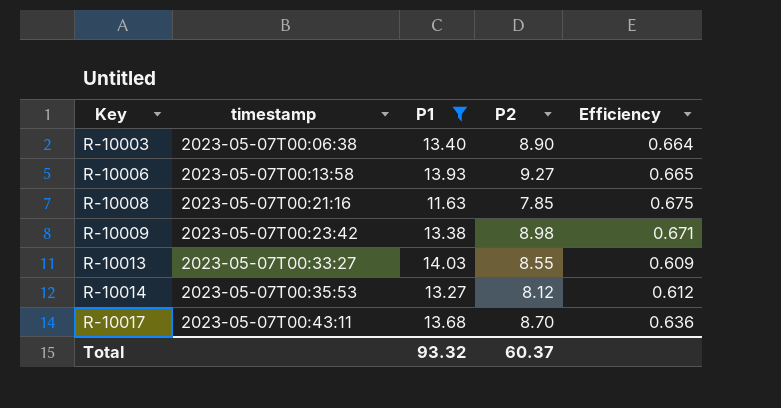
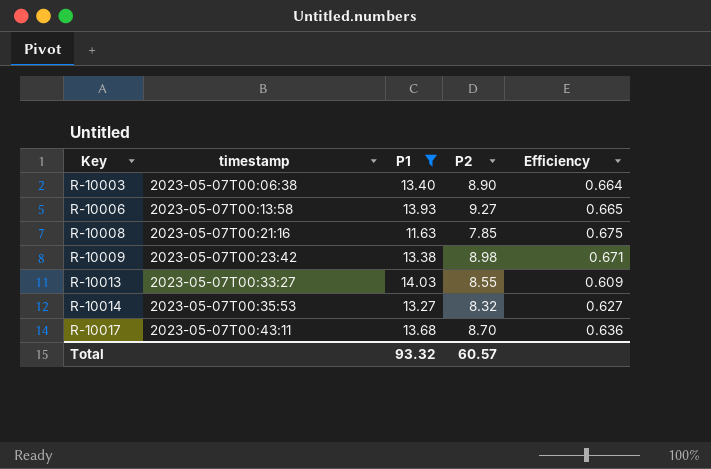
R-10014 | P2: 8.12 -> 8.32
R-10014 | Efficiency: 0.612 -> 0.627
Total | P2: 60.37 -> 60.57

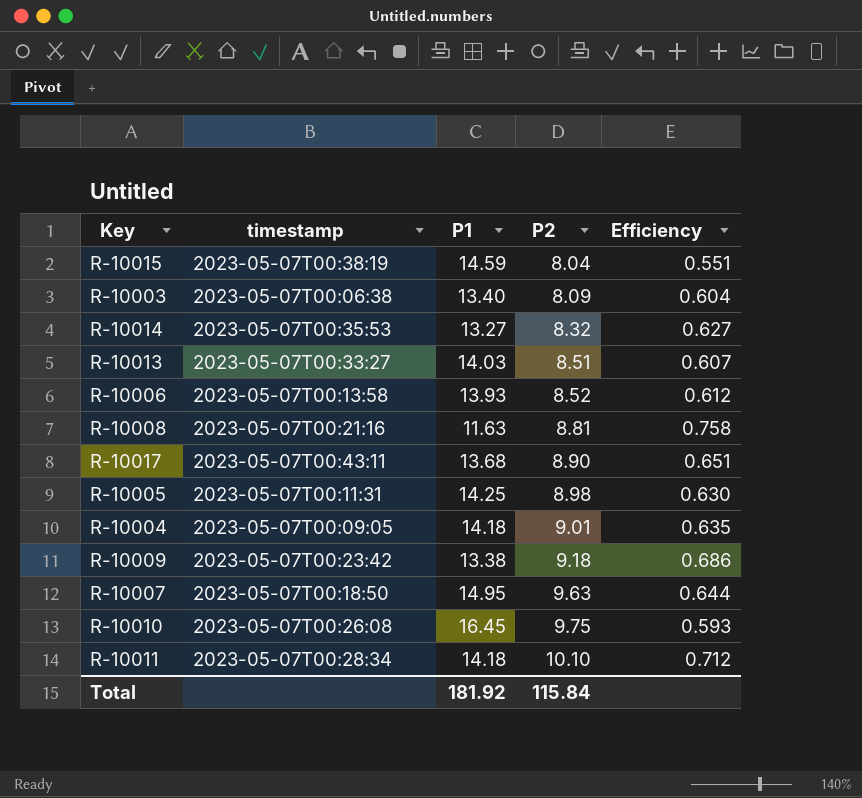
filter: P1 <= 14.03 -> none
row order: Key ascending -> P2 ascending
R-10003 | P2: 8.90 -> 8.09
R-10003 | Efficiency: 0.664 -> 0.604
R-10013 | P2: 8.55 -> 8.51
R-10013 | Efficiency: 0.609 -> 0.607
R-10006 | P2: 9.27 -> 8.52
R-10006 | Efficiency: 0.665 -> 0.612
R-10008 | P2: 7.85 -> 8.81
R-10008 | Efficiency: 0.675 -> 0.758
R-10017 | P2: 8.70 -> 8.90
R-10017 | Efficiency: 0.636 -> 0.651
R-10009 | P2: 8.98 -> 9.18
R-10009 | Efficiency: 0.671 -> 0.686
Total | P1: 93.32 -> 181.92
Total | P2: 60.57 -> 115.84

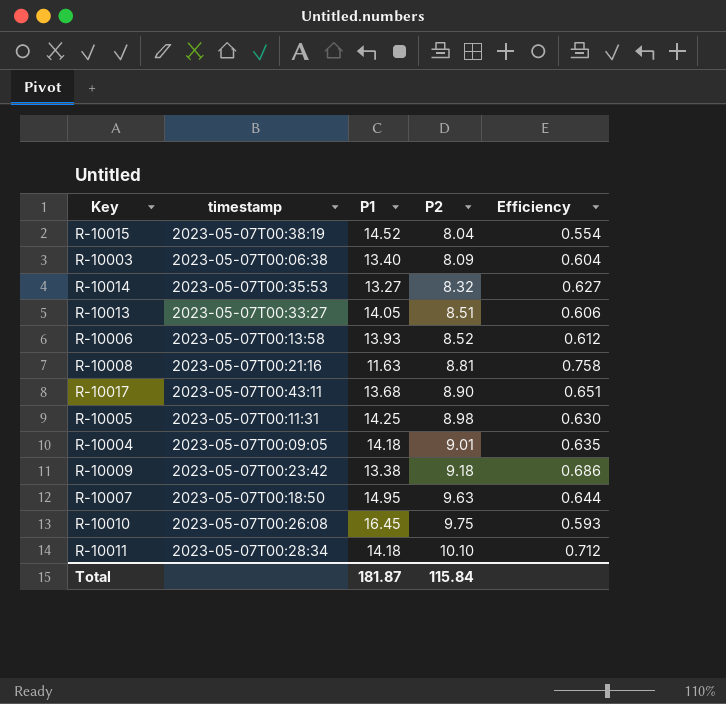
R-10015 | P1: 14.59 -> 14.52
R-10015 | Efficiency: 0.551 -> 0.554
R-10013 | P1: 14.03 -> 14.05
R-10013 | Efficiency: 0.607 -> 0.606
Total | P1: 181.92 -> 181.87

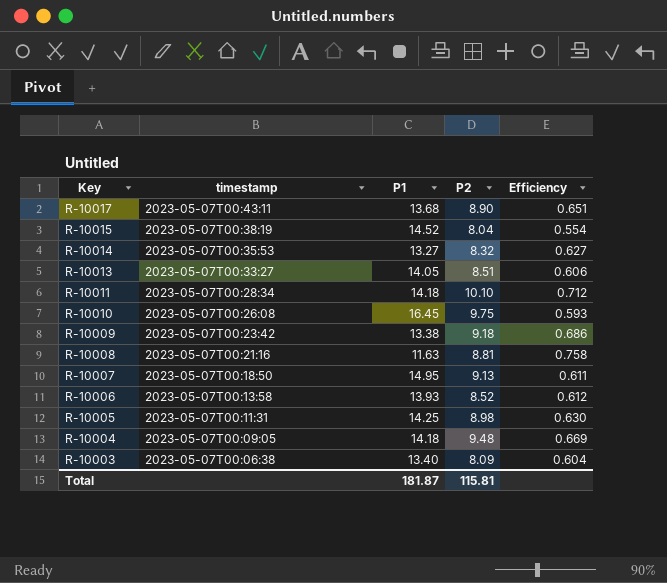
row order: P2 ascending -> Key descending
R-10007 | P2: 9.63 -> 9.13
R-10007 | Efficiency: 0.644 -> 0.611
R-10004 | P2: 9.01 -> 9.48
R-10004 | Efficiency: 0.635 -> 0.669
Total | P2: 115.84 -> 115.81

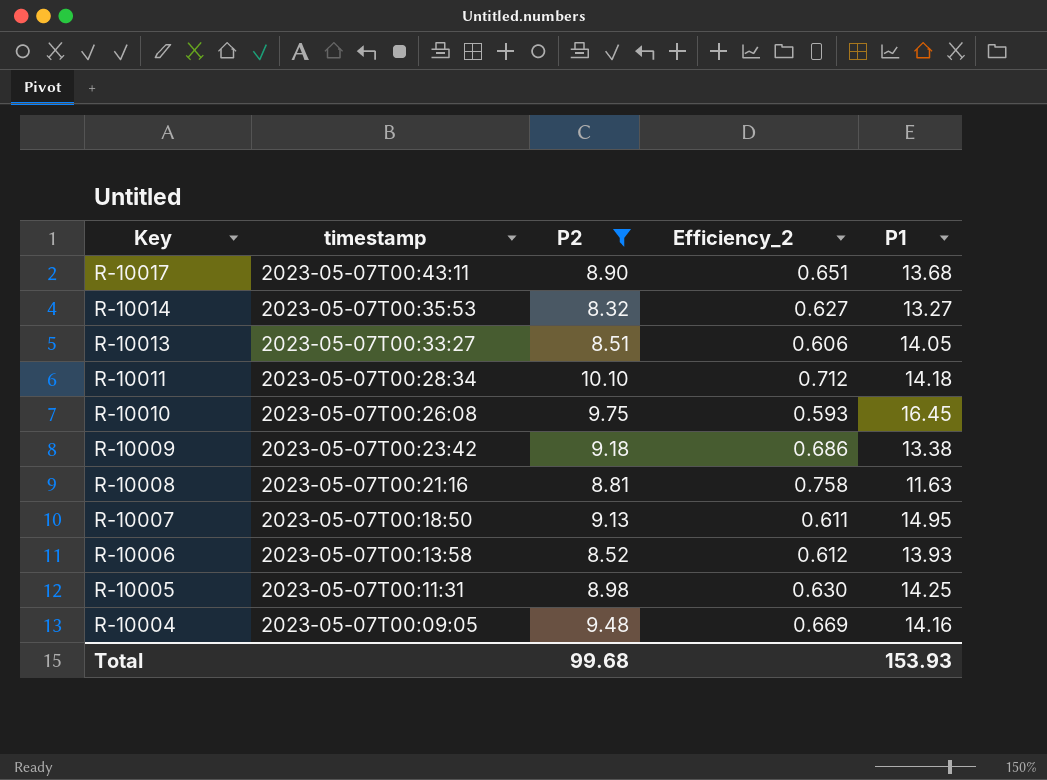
filter: none -> P2 >= 8.32
column name: Efficiency -> Efficiency_2
column P1 | position: 3 -> 5
R-10004 | P1: 14.18 -> 14.16
Total | P2: 115.81 -> 99.68
Total | P1: 181.87 -> 153.93

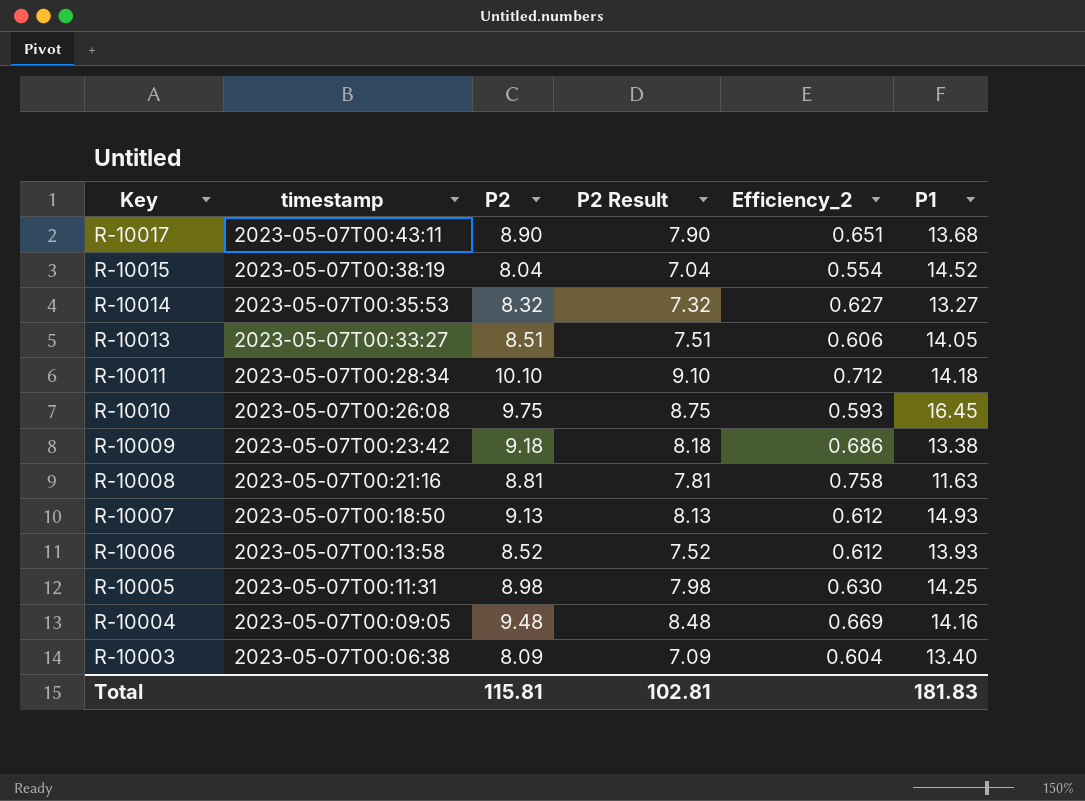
filter: P2 >= 8.32 -> none
column P2 Result | formula: none -> [P2] - 1
R-10007 | Efficiency_2: 0.611 -> 0.612
R-10007 | P1: 14.95 -> 14.93
Total | P2: 99.68 -> 115.81
Total | P1: 153.93 -> 181.83

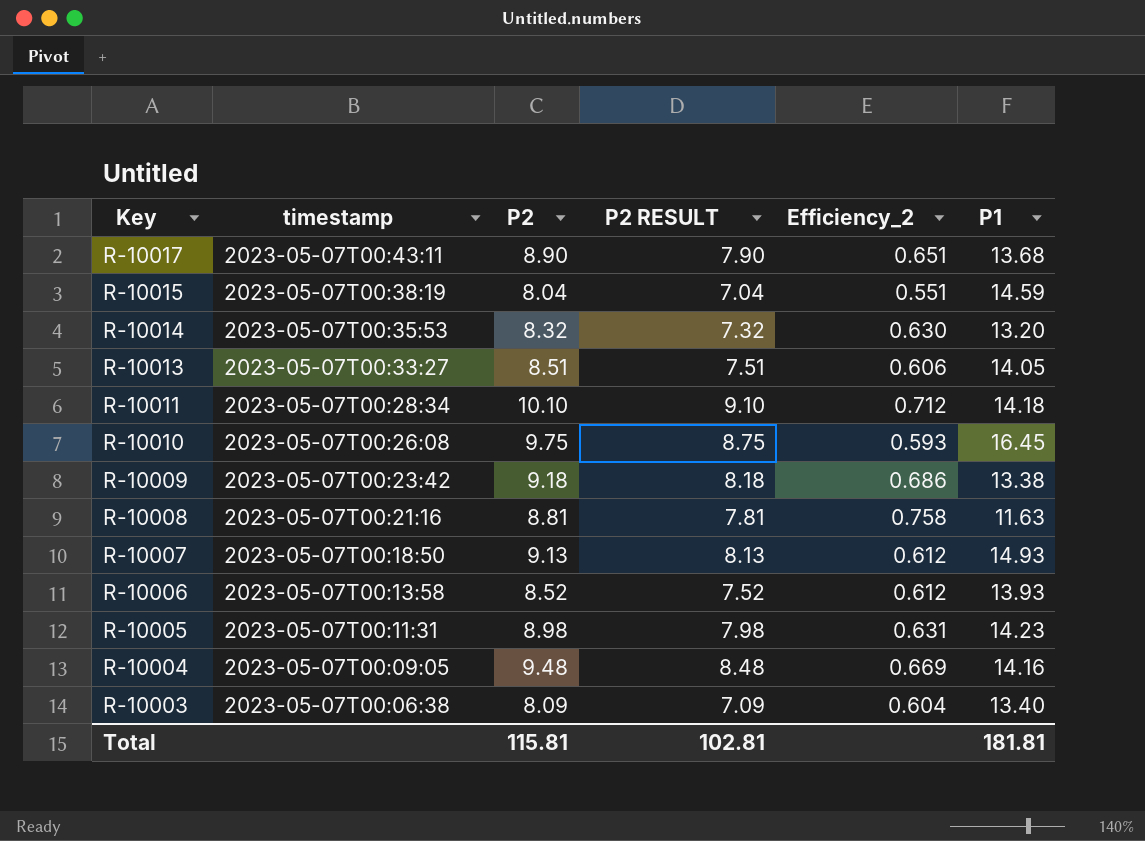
column name: P2 Result -> P2 RESULT
R-10015 | Efficiency_2: 0.554 -> 0.551
R-10015 | P1: 14.52 -> 14.59
R-10014 | Efficiency_2: 0.627 -> 0.630
R-10014 | P1: 13.27 -> 13.20
R-10005 | Efficiency_2: 0.630 -> 0.631
R-10005 | P1: 14.25 -> 14.23
Total | P1: 181.83 -> 181.81

